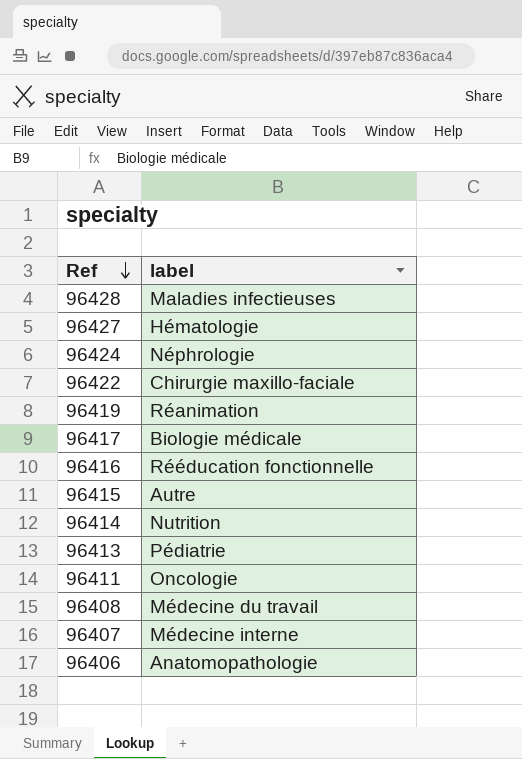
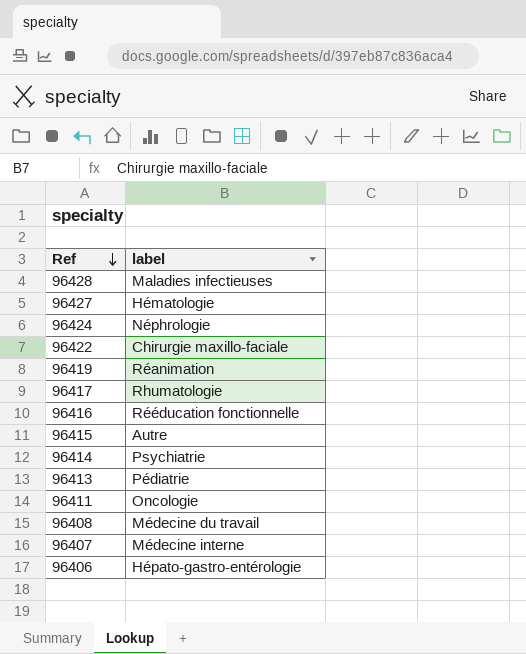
96417 | label: Biologie médicale -> Rhumatologie
96414 | label: Nutrition -> Psychiatrie
96406 | label: Anatomopathologie -> Hépato-gastro-entérologie

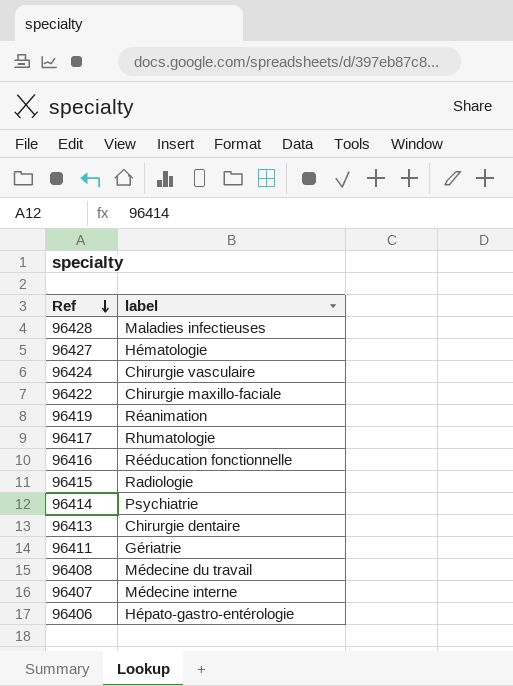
96424 | label: Néphrologie -> Chirurgie vasculaire
96415 | label: Autre -> Radiologie
96413 | label: Pédiatrie -> Chirurgie dentaire
96411 | label: Oncologie -> Gériatrie

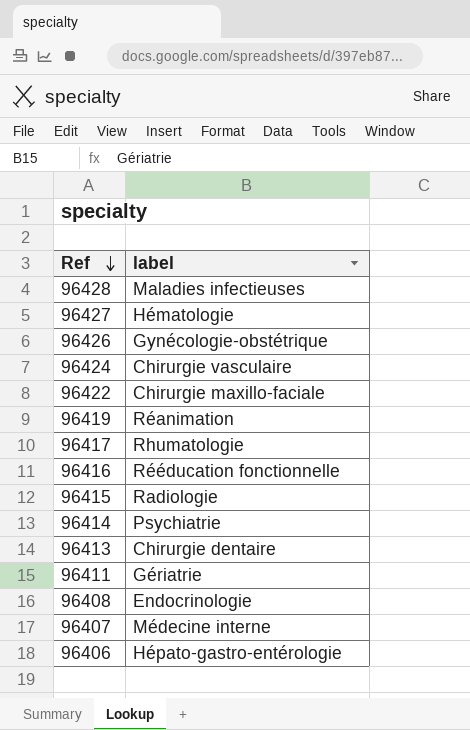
row 96426: none -> Gynécologie-obstétrique
96408 | label: Médecine du travail -> Endocrinologie

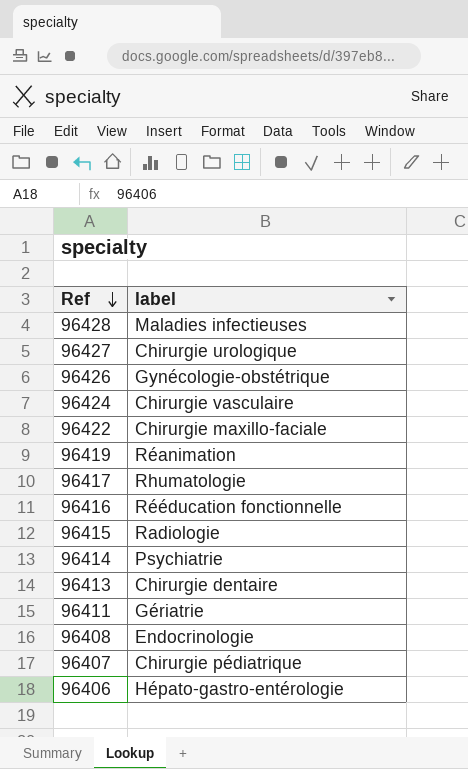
96427 | label: Hématologie -> Chirurgie urologique
96407 | label: Médecine interne -> Chirurgie pédiatrique

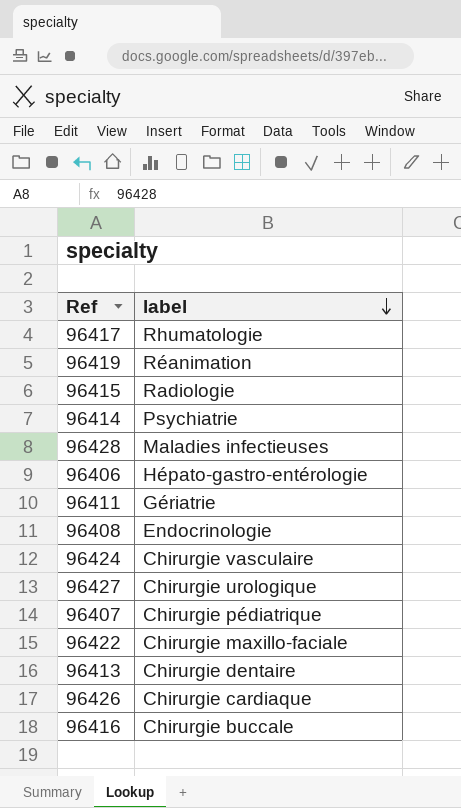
row order: Ref descending -> label descending
96426 | label: Gynécologie-obstétrique -> Chirurgie cardiaque
96416 | label: Rééducation fonctionnelle -> Chirurgie buccale

